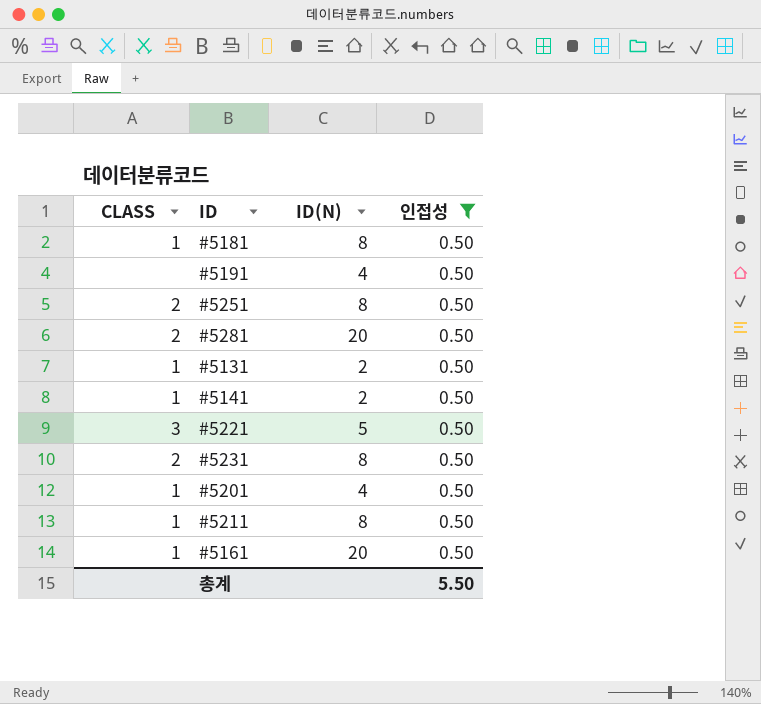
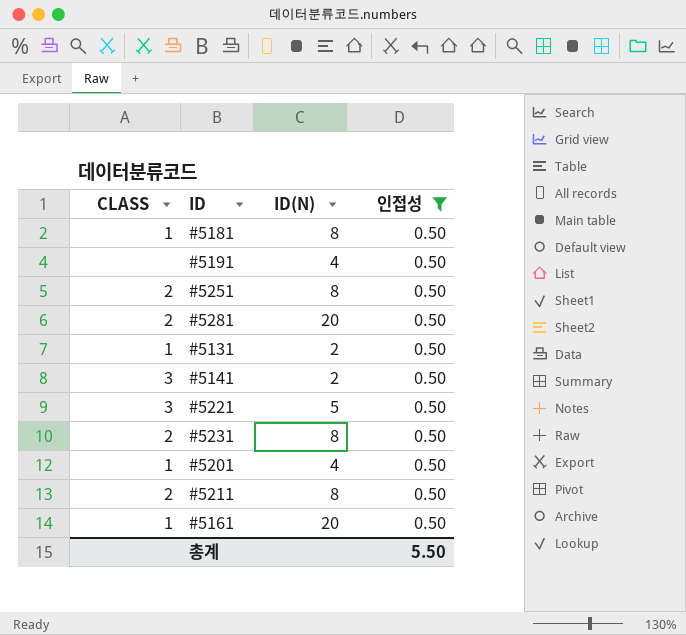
#5141 | CLASS: 1 -> 3
#5211 | CLASS: 1 -> 2

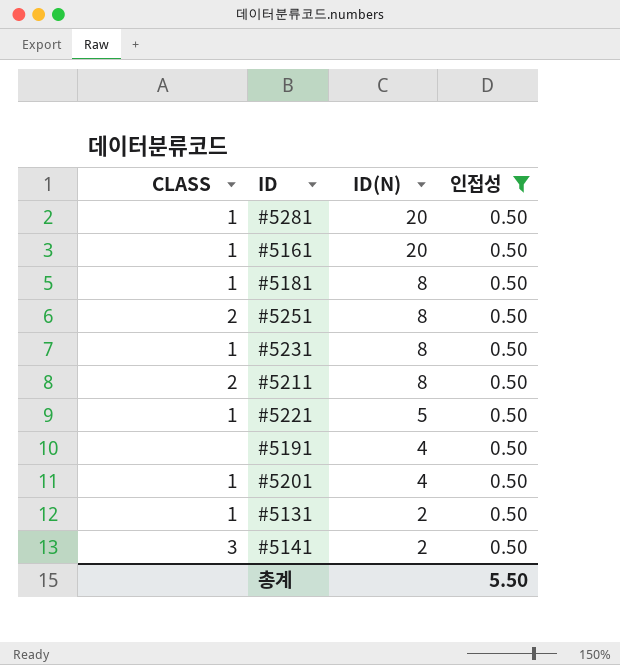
row order: none -> ID(N) descending
#5281 | CLASS: 2 -> 1
#5231 | CLASS: 2 -> 1
#5221 | CLASS: 3 -> 1

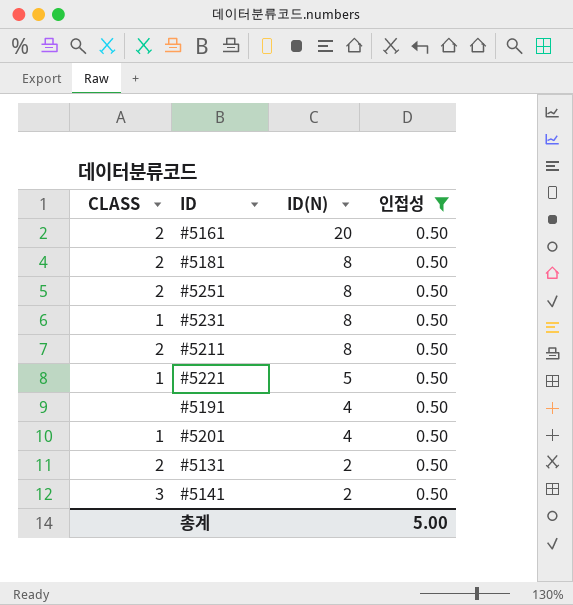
row #5281: 1 | 20 | 0.50 -> none
#5161 | CLASS: 1 -> 2
#5181 | CLASS: 1 -> 2
#5131 | CLASS: 1 -> 2
총계 | 인접성: 5.50 -> 5.00

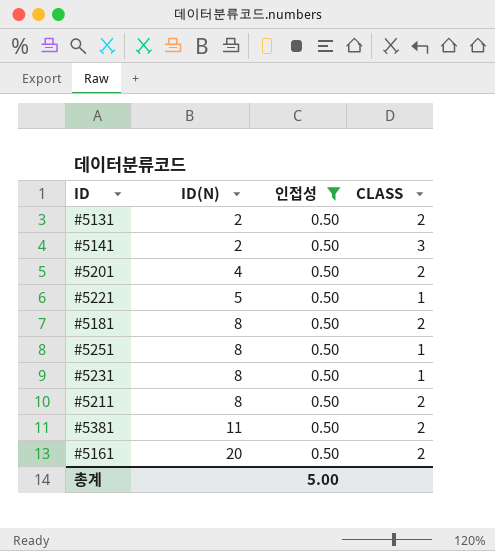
row order: ID(N) descending -> ID(N) ascending
column CLASS | position: 1 -> 4
row #5191: none | 4 | 0.50 -> none
#5201 | CLASS: 1 -> 2
#5251 | CLASS: 2 -> 1
row #5381: none -> 11 | 0.50 | 2

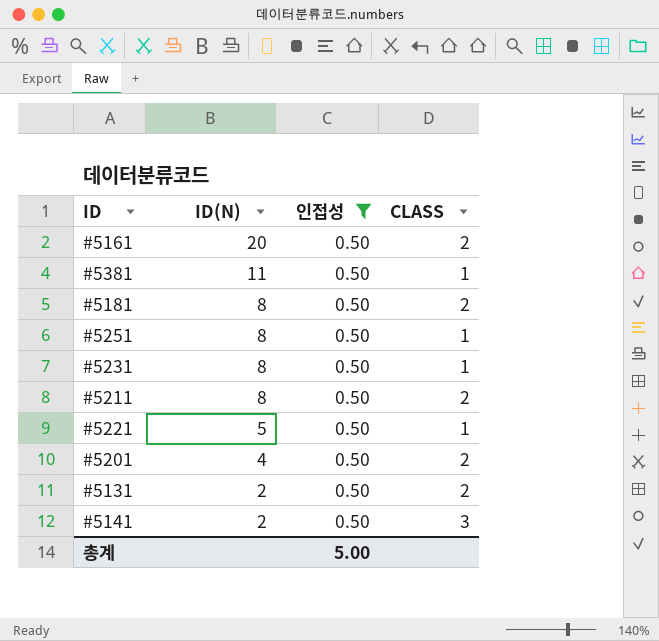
row order: ID(N) ascending -> ID(N) descending
#5381 | CLASS: 2 -> 1

